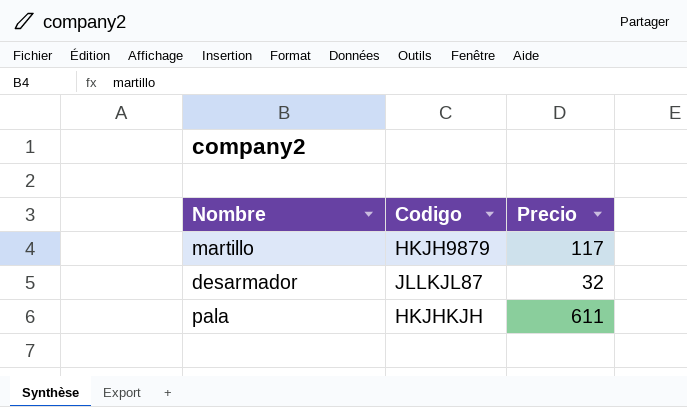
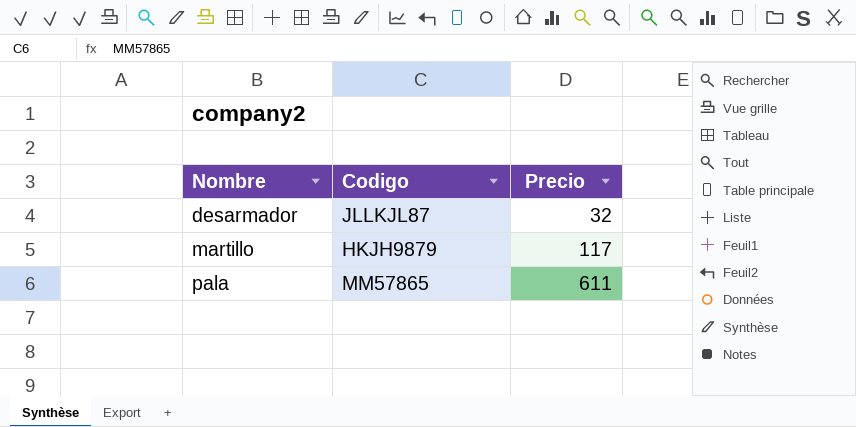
row order: none -> Nombre ascending
pala | Codigo: HKJHKJH -> MM57865

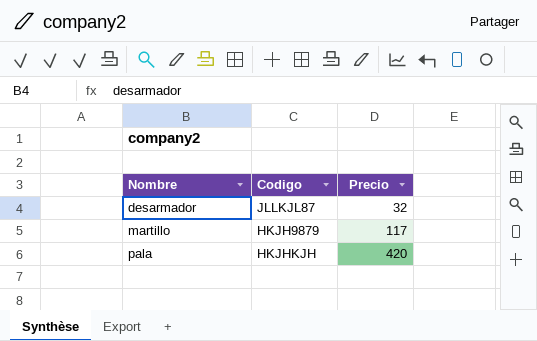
pala | Codigo: MM57865 -> HKJHKJH
pala | Precio: 611 -> 420

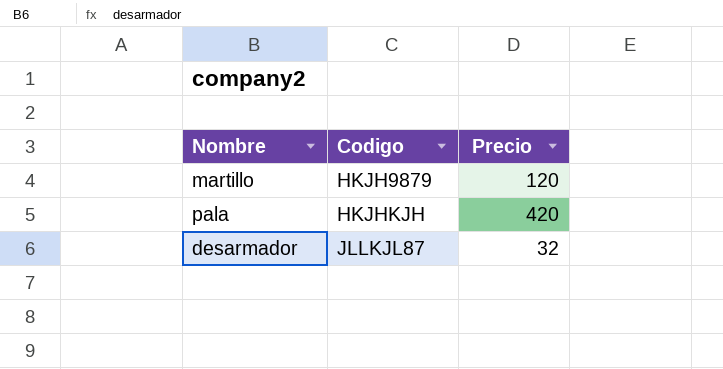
row order: Nombre ascending -> Codigo ascending
martillo | Precio: 117 -> 120

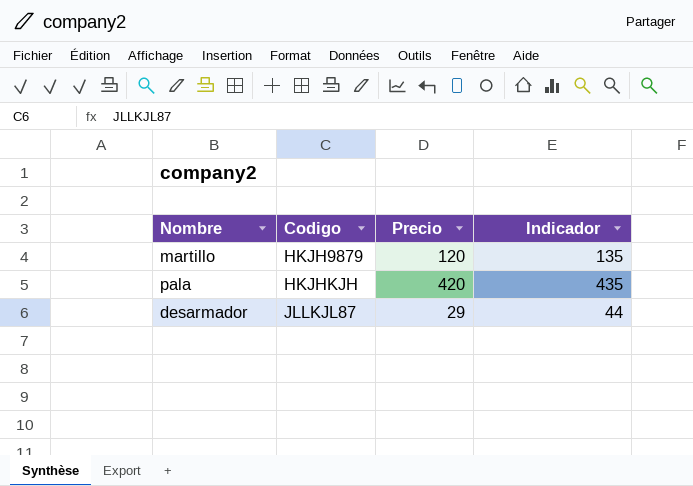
column Indicador | formula: none -> [Precio] + 15
desarmador | Precio: 32 -> 29

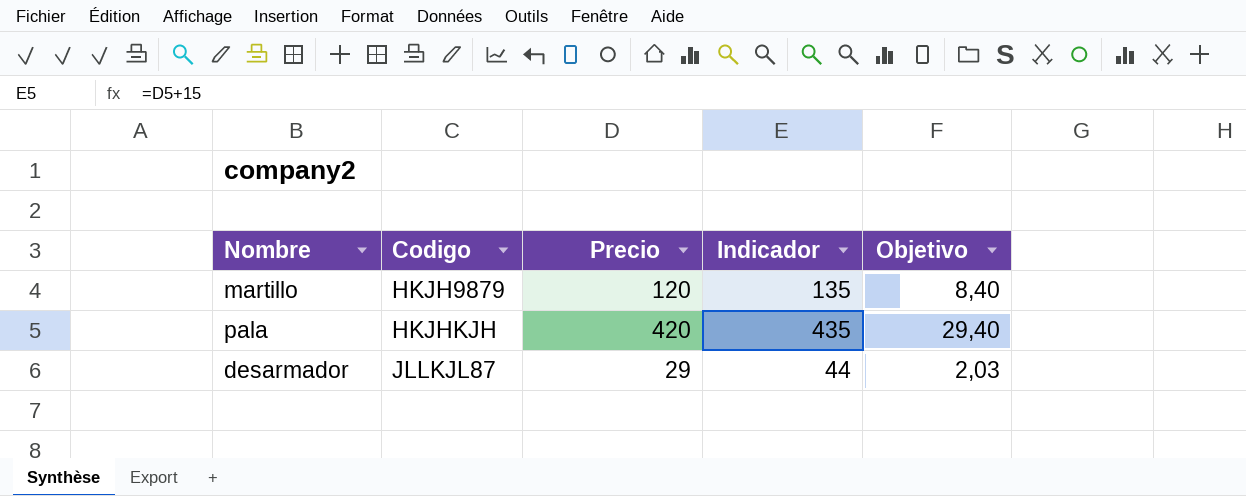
column Objetivo | formula: none -> [Precio] * 0,07

